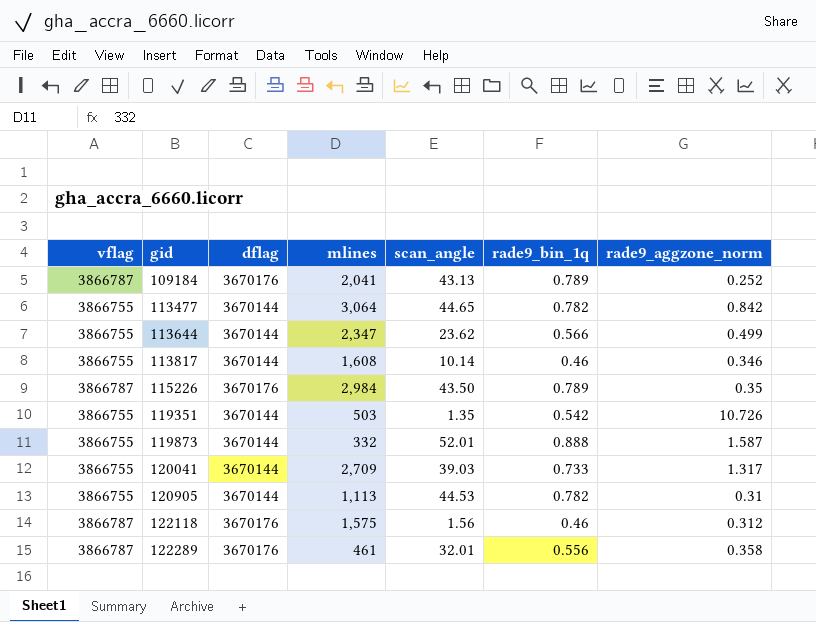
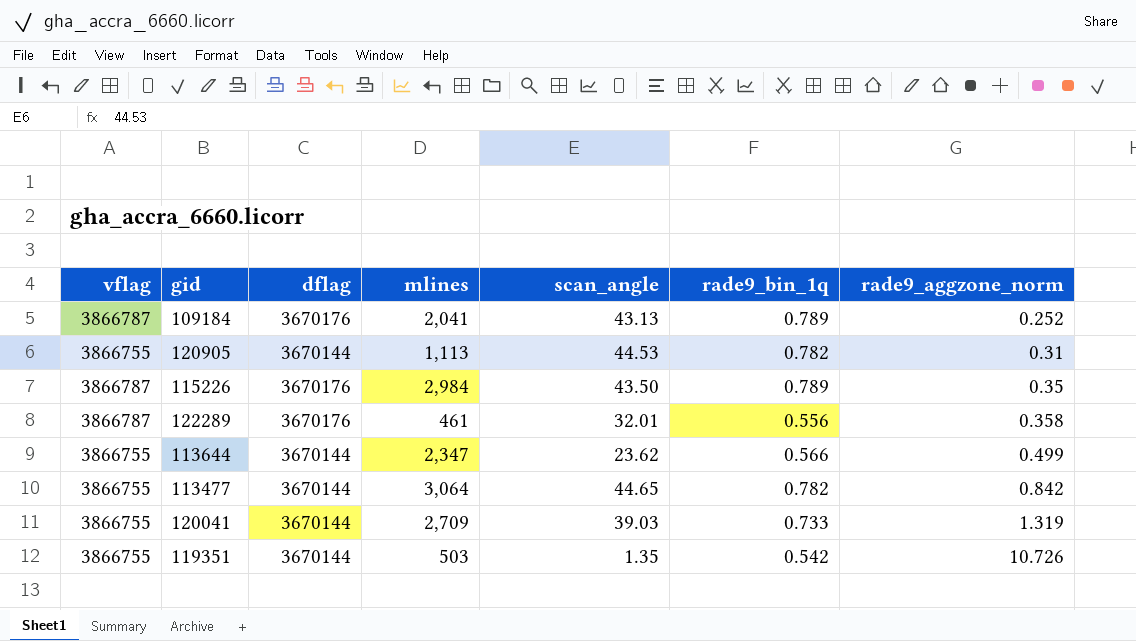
row order: gid ascending -> rade9_aggzone_norm ascending
row 113817: 3866755 | 3670144 | 1,608 | 10.14 | 0.46 | 0.346 -> none
row 119873: 3866755 | 3670144 | 332 | 52.01 | 0.888 | 1.587 -> none
row 122118: 3866787 | 3670176 | 1,575 | 1.56 | 0.46 | 0.312 -> none
120041 | rade9_aggzone_norm: 1.317 -> 1.319

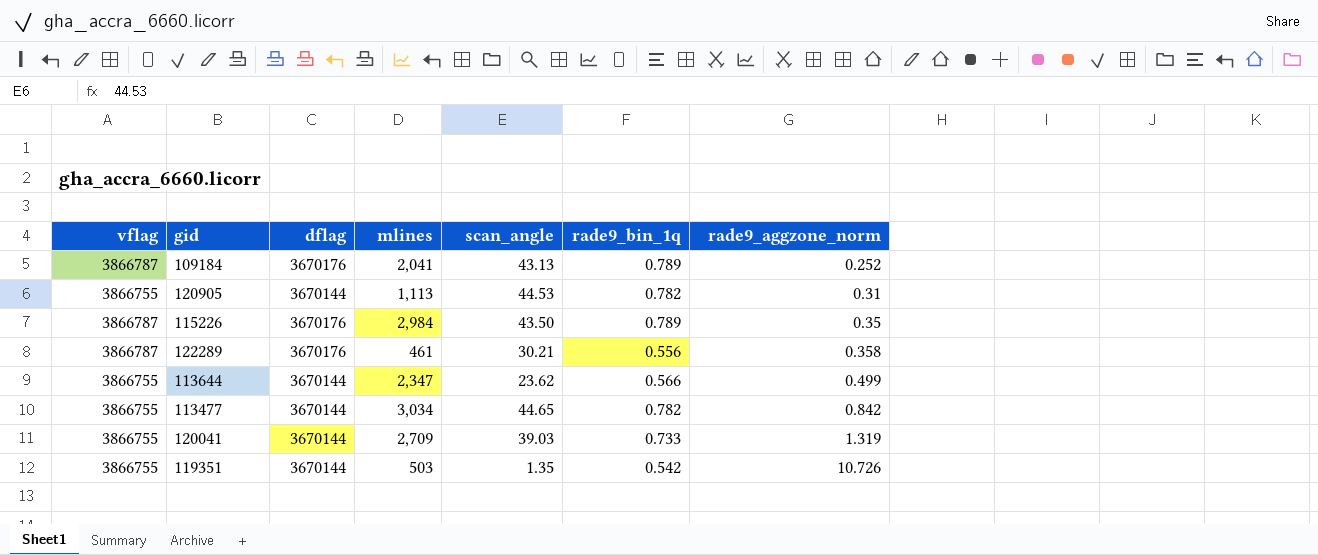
122289 | scan_angle: 32.01 -> 30.21
113477 | mlines: 3,064 -> 3,034

